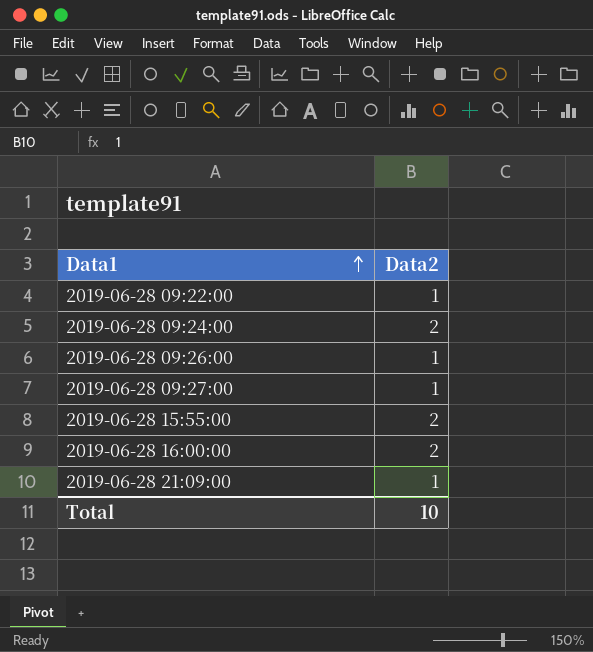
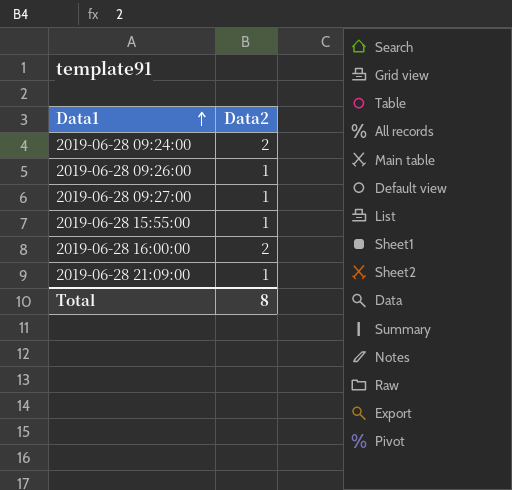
row 2019-06-28 09:22:00: 1 -> none
2019-06-28 15:55:00 | Data2: 2 -> 1
Total | Data2: 10 -> 8

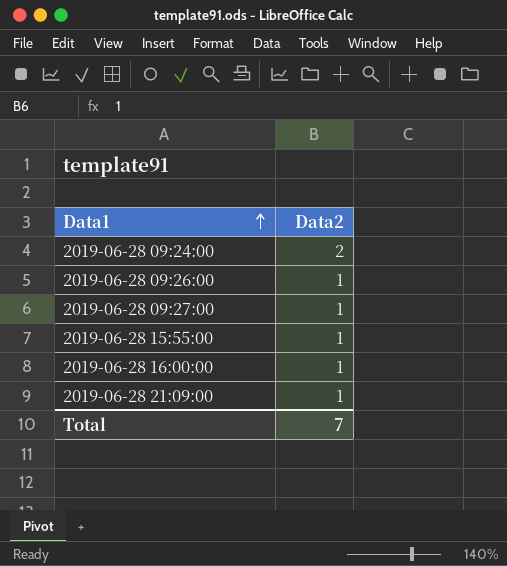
2019-06-28 16:00:00 | Data2: 2 -> 1
Total | Data2: 8 -> 7

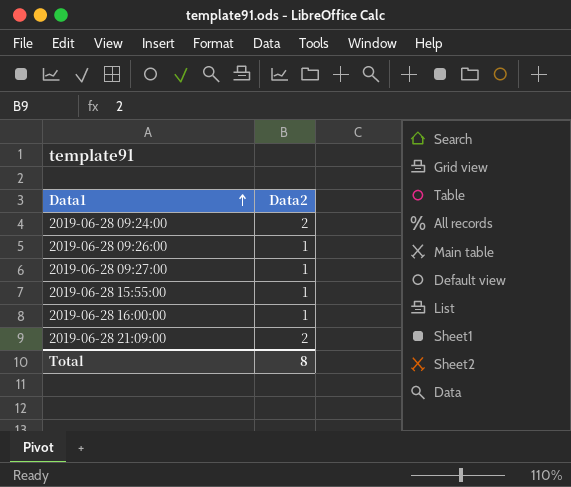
2019-06-28 21:09:00 | Data2: 1 -> 2
Total | Data2: 7 -> 8

